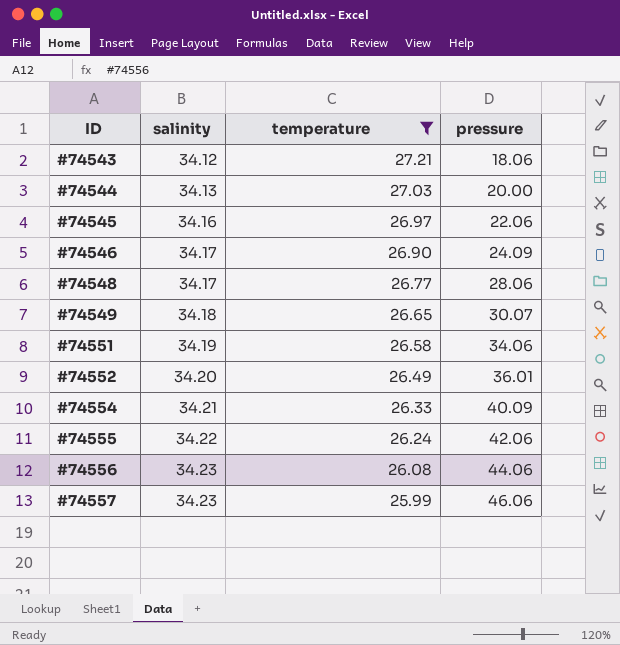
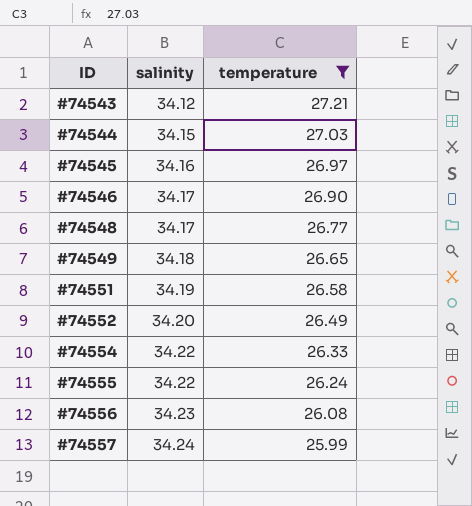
column pressure | position: 4 -> none
#74544 | salinity: 34.13 -> 34.15
#74554 | salinity: 34.21 -> 34.22
#74557 | salinity: 34.23 -> 34.24

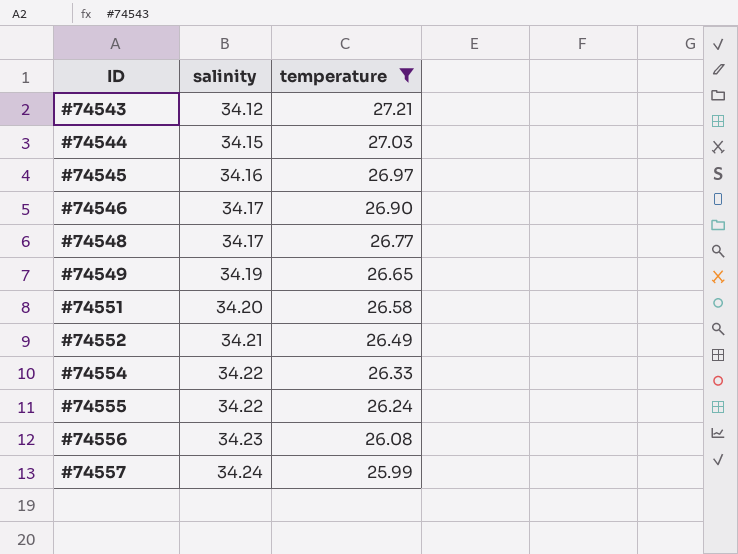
#74549 | salinity: 34.18 -> 34.19
#74551 | salinity: 34.19 -> 34.20
#74552 | salinity: 34.20 -> 34.21

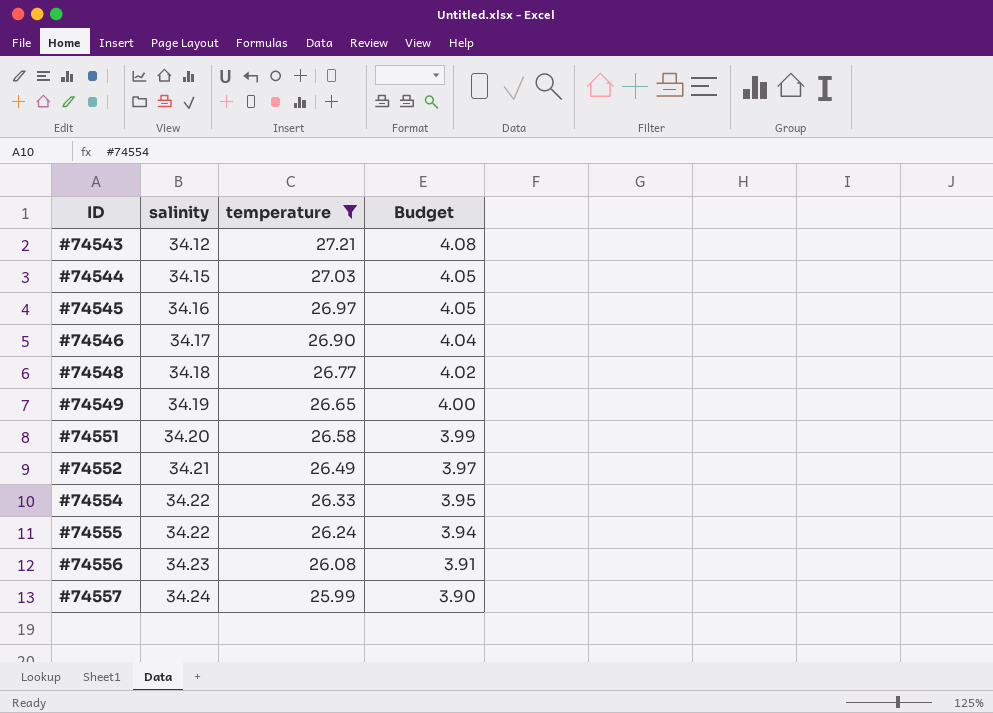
column Budget | formula: none -> [temperature] * 0.15
#74548 | salinity: 34.17 -> 34.18

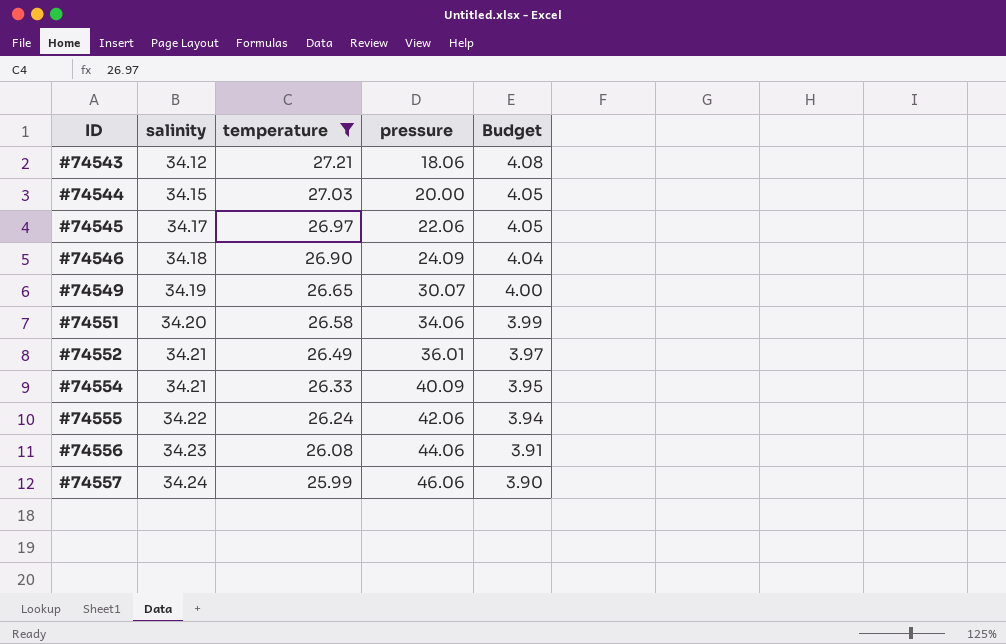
column pressure | position: none -> 4
row #74548: 34.18 | 26.77 | 4.02 -> none
#74545 | salinity: 34.16 -> 34.17
#74546 | salinity: 34.17 -> 34.18
#74554 | salinity: 34.22 -> 34.21

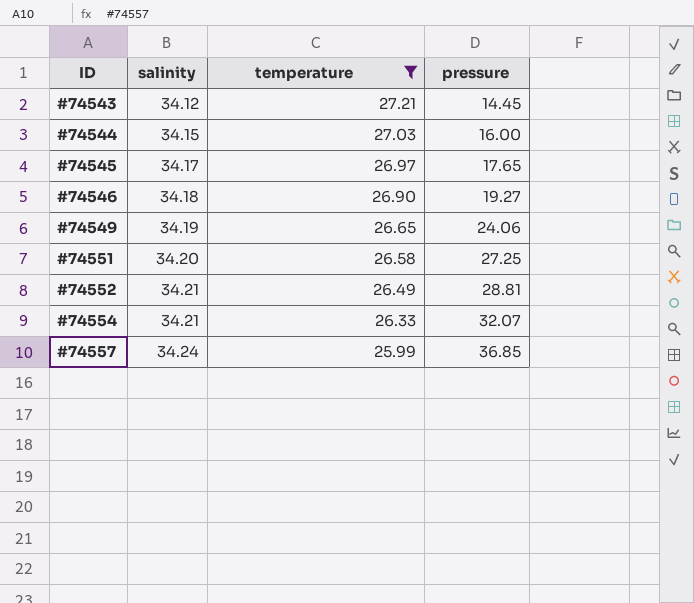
column Budget | formula: [temperature] * 0.15 -> none
row #74555: 34.22 | 26.24 | 42.06 | 3.94 -> none
row #74556: 34.23 | 26.08 | 44.06 | 3.91 -> none
#74543 | pressure: 18.06 -> 14.45
#74544 | pressure: 20.00 -> 16.00
#74545 | pressure: 22.06 -> 17.65
#74546 | pressure: 24.09 -> 19.27
#74549 | pressure: 30.07 -> 24.06
#74551 | pressure: 34.06 -> 27.25
#74552 | pressure: 36.01 -> 28.81
#74554 | pressure: 40.09 -> 32.07
#74557 | pressure: 46.06 -> 36.85

